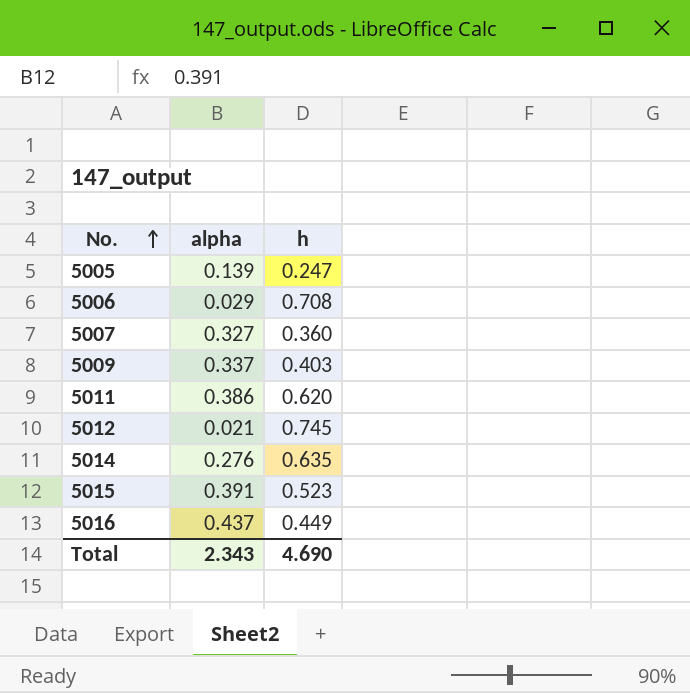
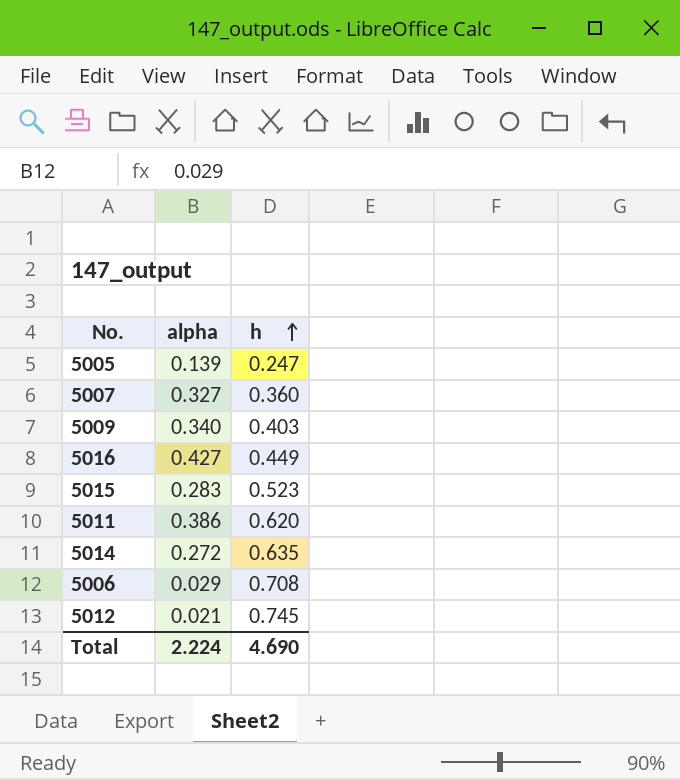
row order: No. ascending -> h ascending
5009 | alpha: 0.337 -> 0.340
5016 | alpha: 0.437 -> 0.427
5015 | alpha: 0.391 -> 0.283
5014 | alpha: 0.276 -> 0.272
Total | alpha: 2.343 -> 2.224

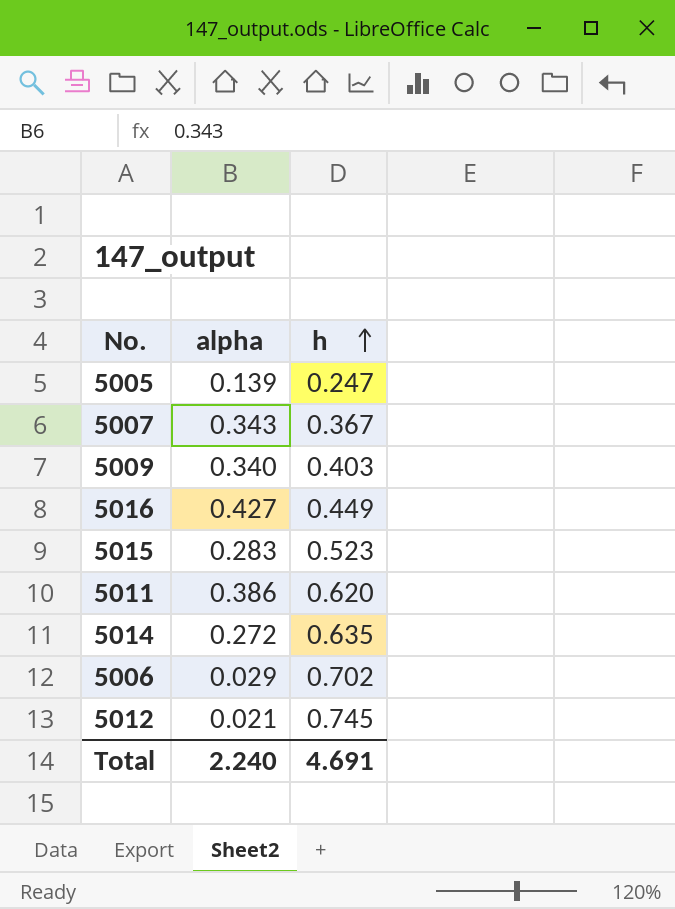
5007 | alpha: 0.327 -> 0.343
5007 | h: 0.360 -> 0.367
5006 | h: 0.708 -> 0.702
Total | alpha: 2.224 -> 2.240
Total | h: 4.690 -> 4.691

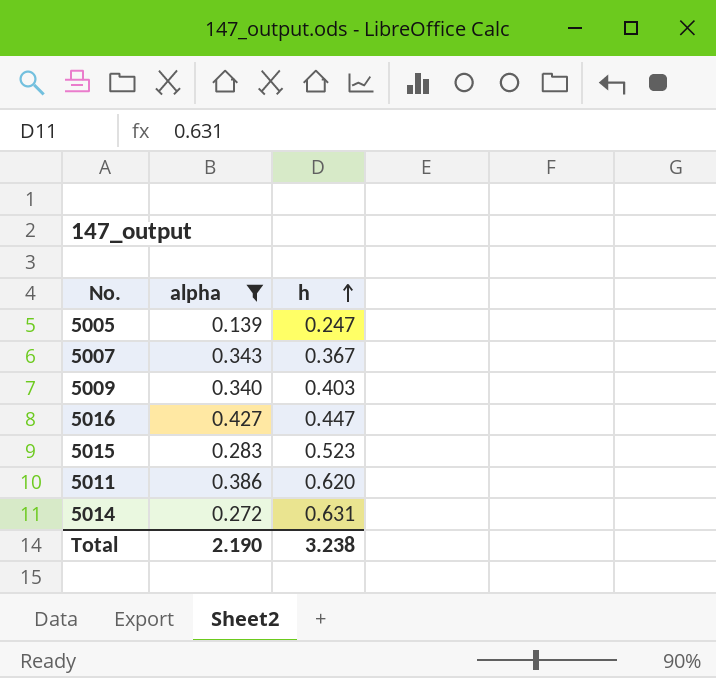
filter: none -> alpha >= 0.139
5016 | h: 0.449 -> 0.447
5014 | h: 0.635 -> 0.631
Total | alpha: 2.240 -> 2.190
Total | h: 4.691 -> 3.238

